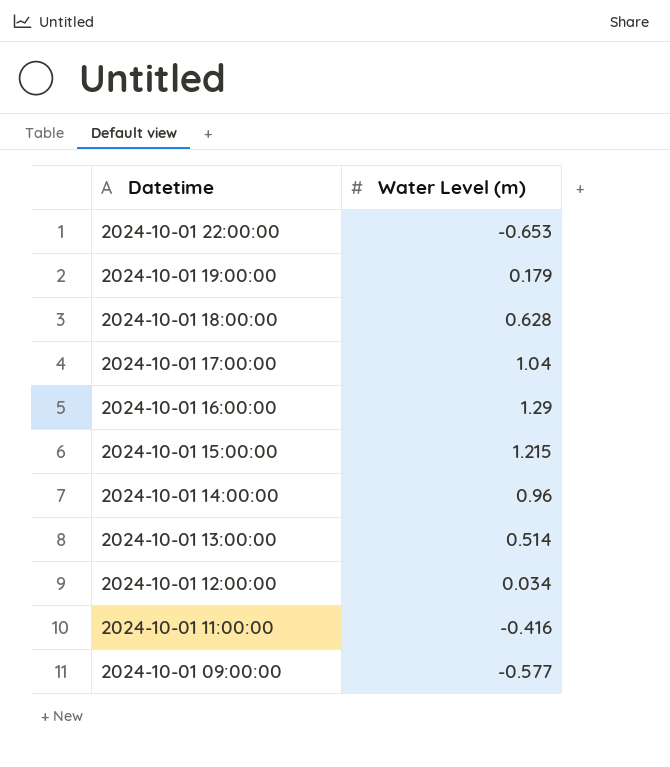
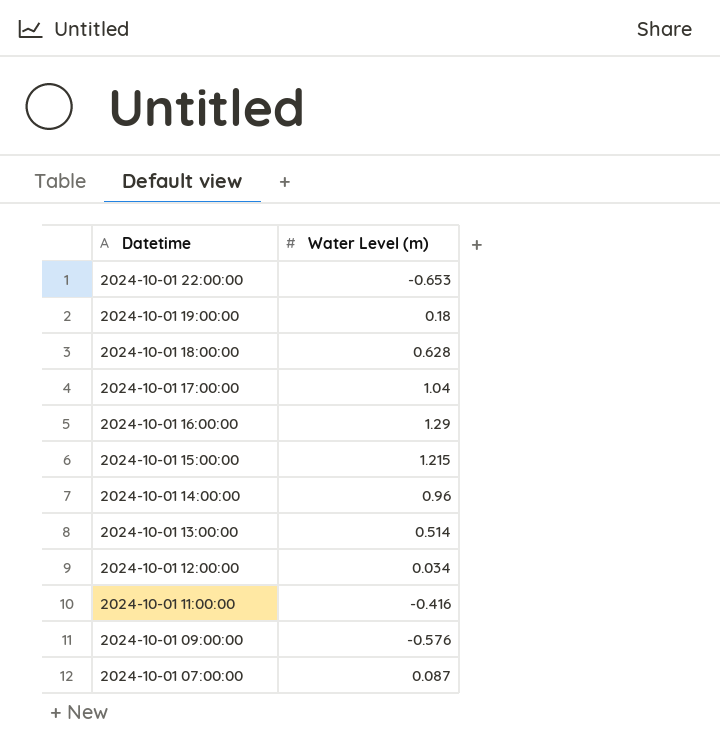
2024-10-01 19:00:00 | Water Level (m): 0.179 -> 0.18
2024-10-01 09:00:00 | Water Level (m): -0.577 -> -0.576
row 2024-10-01 07:00:00: none -> 0.087

